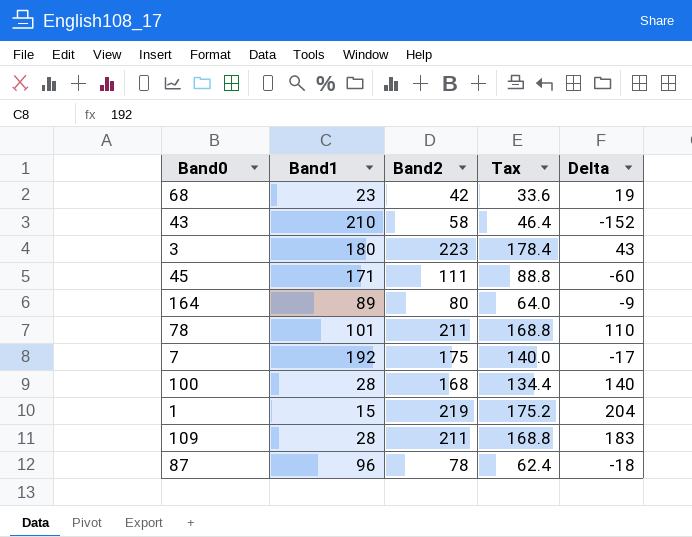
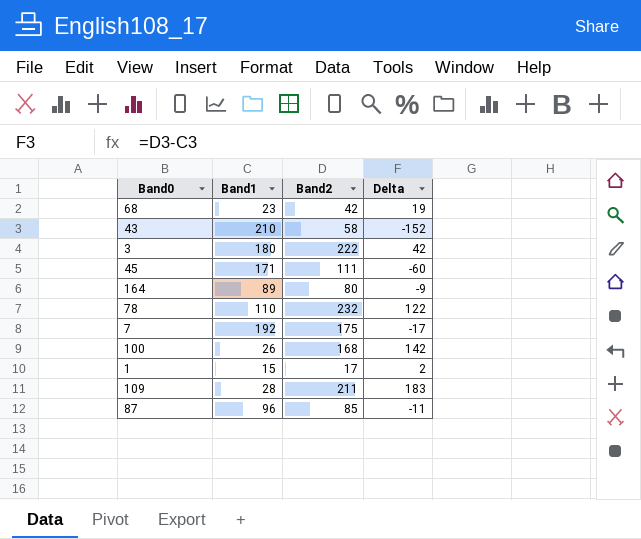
column Tax | formula: [Band2] * 0.8 -> none
3 | Band2: 223 -> 222
3 | Delta: 43 -> 42
78 | Band1: 101 -> 110
78 | Band2: 211 -> 232
78 | Delta: 110 -> 122
100 | Band1: 28 -> 26
100 | Delta: 140 -> 142
1 | Band2: 219 -> 17
1 | Delta: 204 -> 2
87 | Band2: 78 -> 85
87 | Delta: -18 -> -11

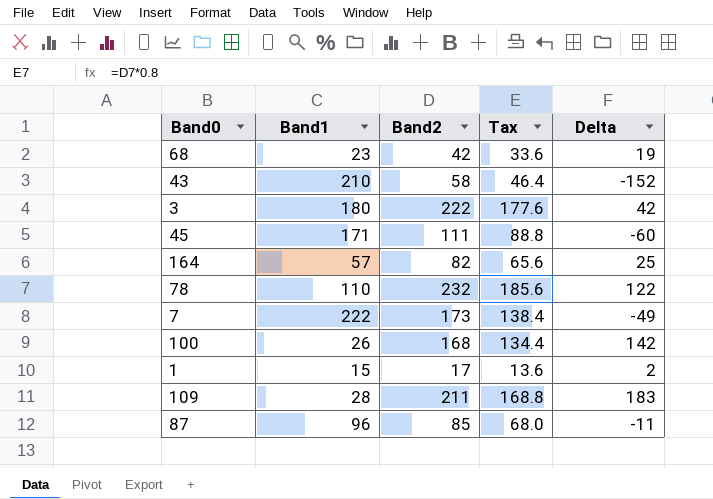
column Tax | formula: none -> [Band2] * 0.8
164 | Band1: 89 -> 57
164 | Band2: 80 -> 82
164 | Delta: -9 -> 25
7 | Band1: 192 -> 222
7 | Band2: 175 -> 173
7 | Delta: -17 -> -49

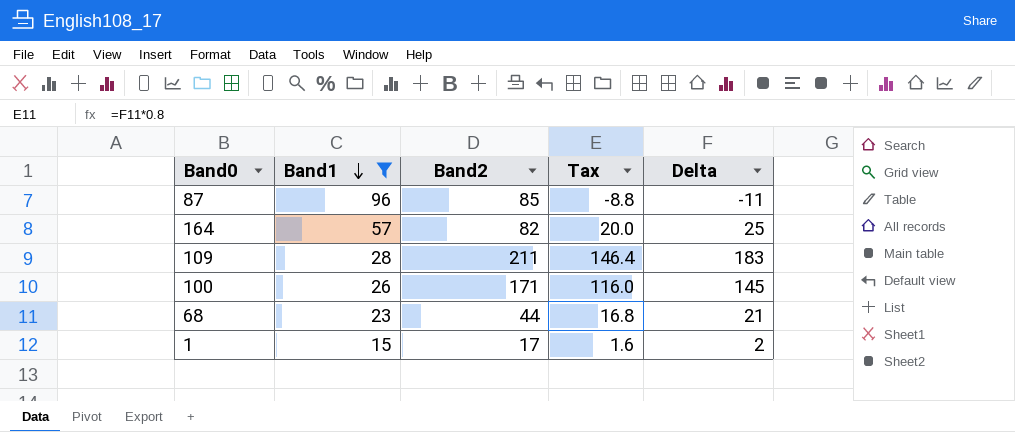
filter: none -> Band1 <= 96
row order: none -> Band1 descending
column Tax | formula: [Band2] * 0.8 -> [Delta] * 0.8
100 | Band2: 168 -> 171
100 | Delta: 142 -> 145
68 | Band2: 42 -> 44
68 | Delta: 19 -> 21

